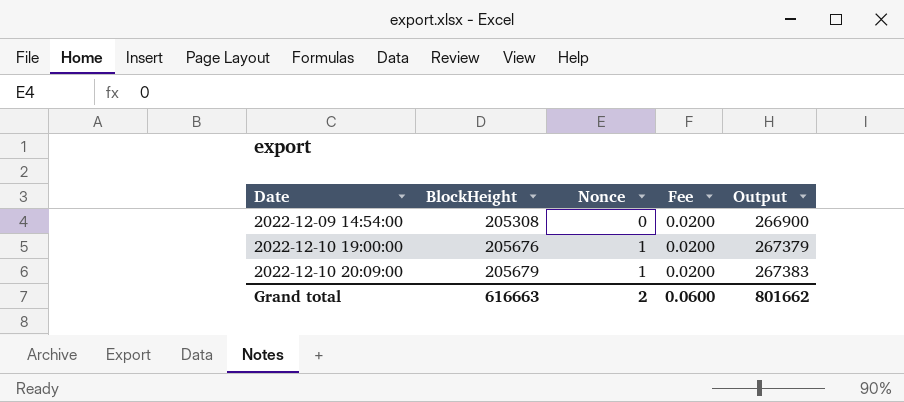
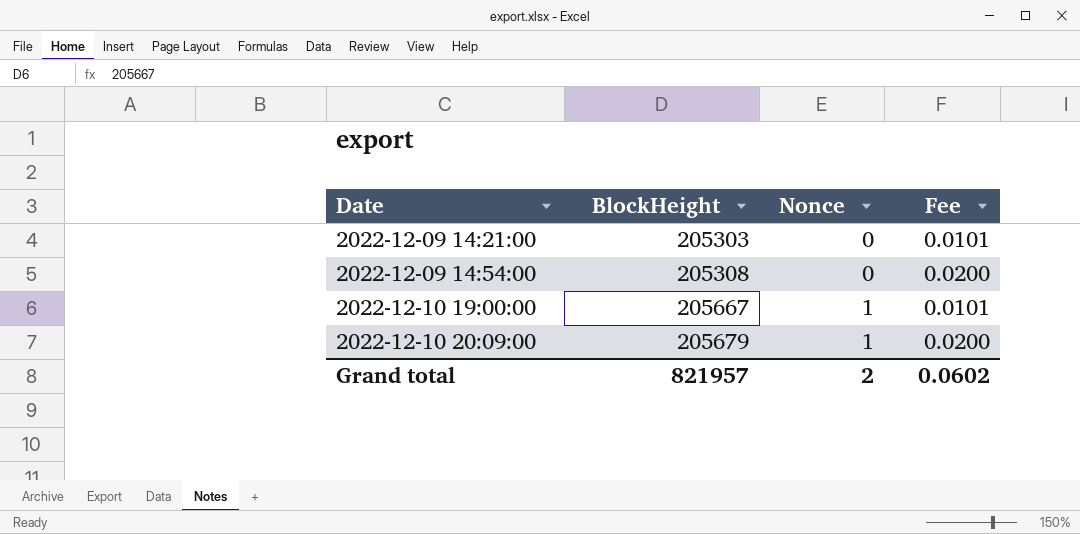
column Output | formula: [BlockHeight] * 1.3 -> none
row 2022-12-09 14:21:00: none -> 205303 | 0 | 0.0101
2022-12-10 19:00:00 | BlockHeight: 205676 -> 205667
2022-12-10 19:00:00 | Fee: 0.0200 -> 0.0101
Grand total | BlockHeight: 616663 -> 821957
Grand total | Fee: 0.0600 -> 0.0602

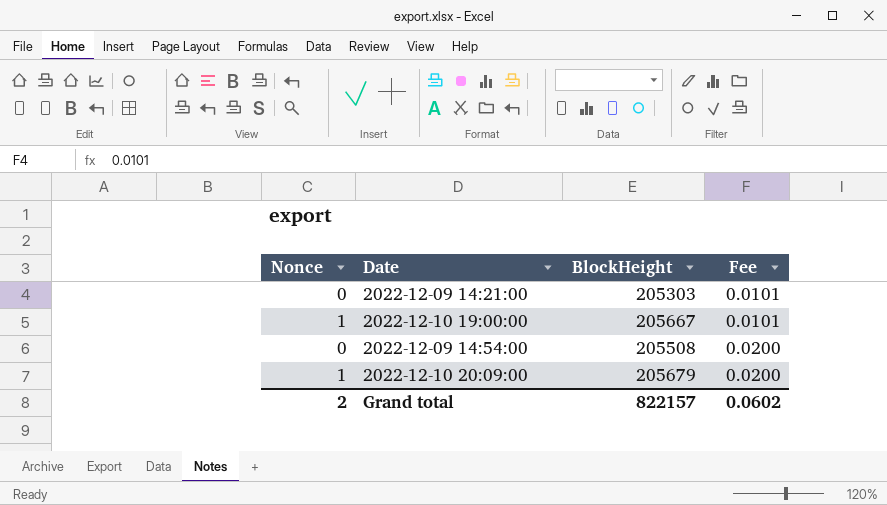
row order: Date ascending -> Fee ascending
column Nonce | position: 3 -> 1
2022-12-09 14:54:00 | BlockHeight: 205308 -> 205508
Grand total | BlockHeight: 821957 -> 822157

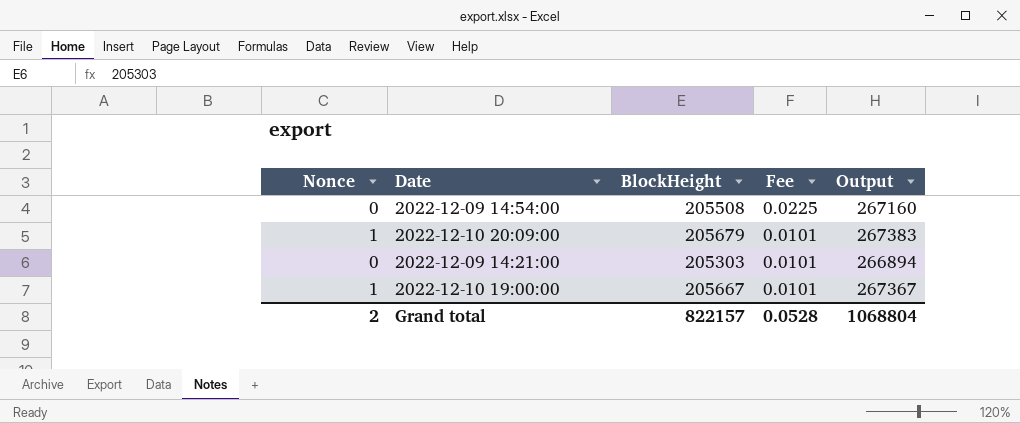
row order: Fee ascending -> Fee descending
column Output | formula: none -> [BlockHeight] * 1.3
2022-12-09 14:54:00 | Fee: 0.0200 -> 0.0225
2022-12-10 20:09:00 | Fee: 0.0200 -> 0.0101
Grand total | Fee: 0.0602 -> 0.0528

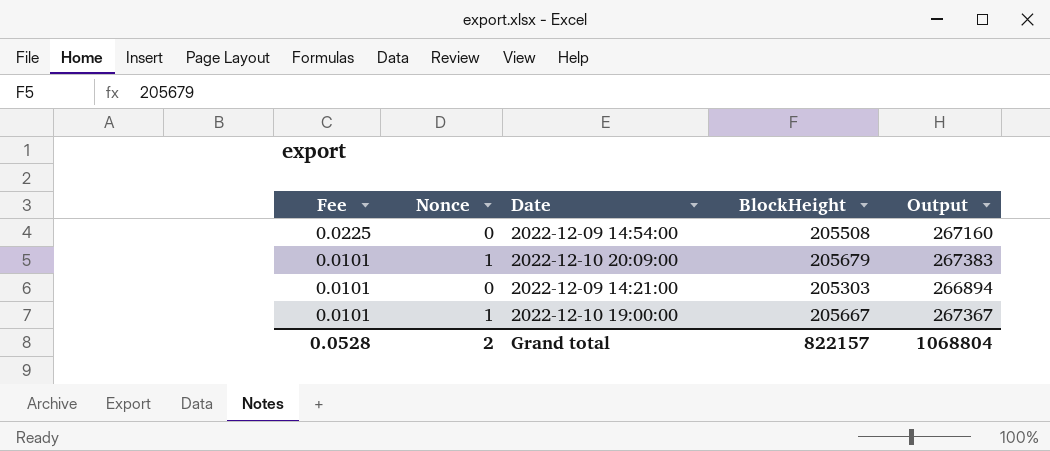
column Fee | position: 4 -> 1

